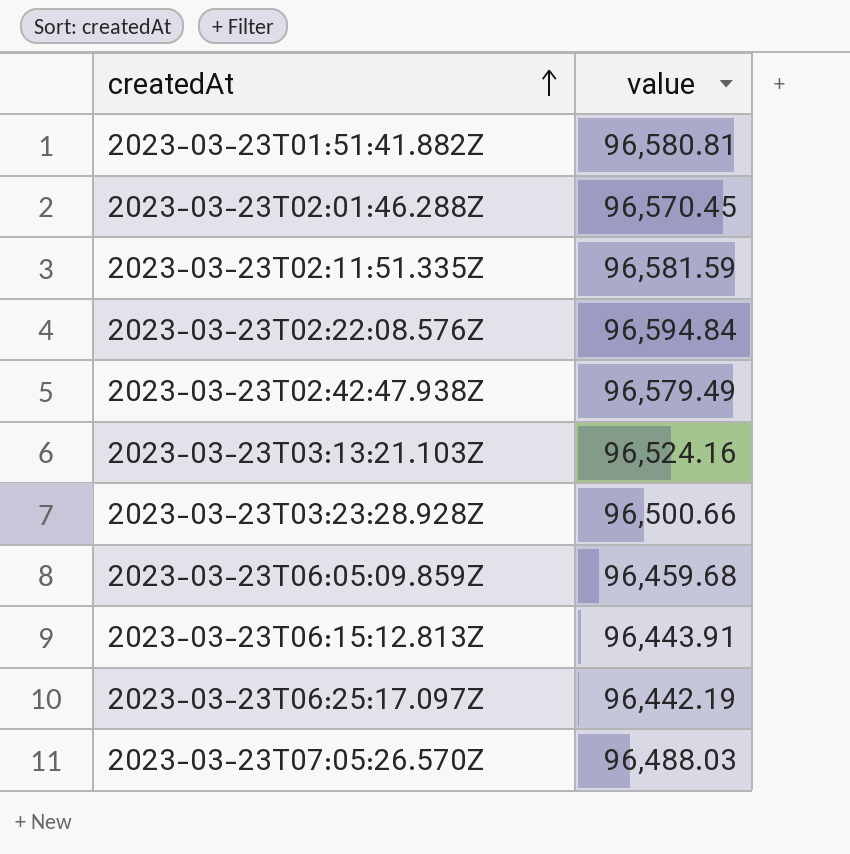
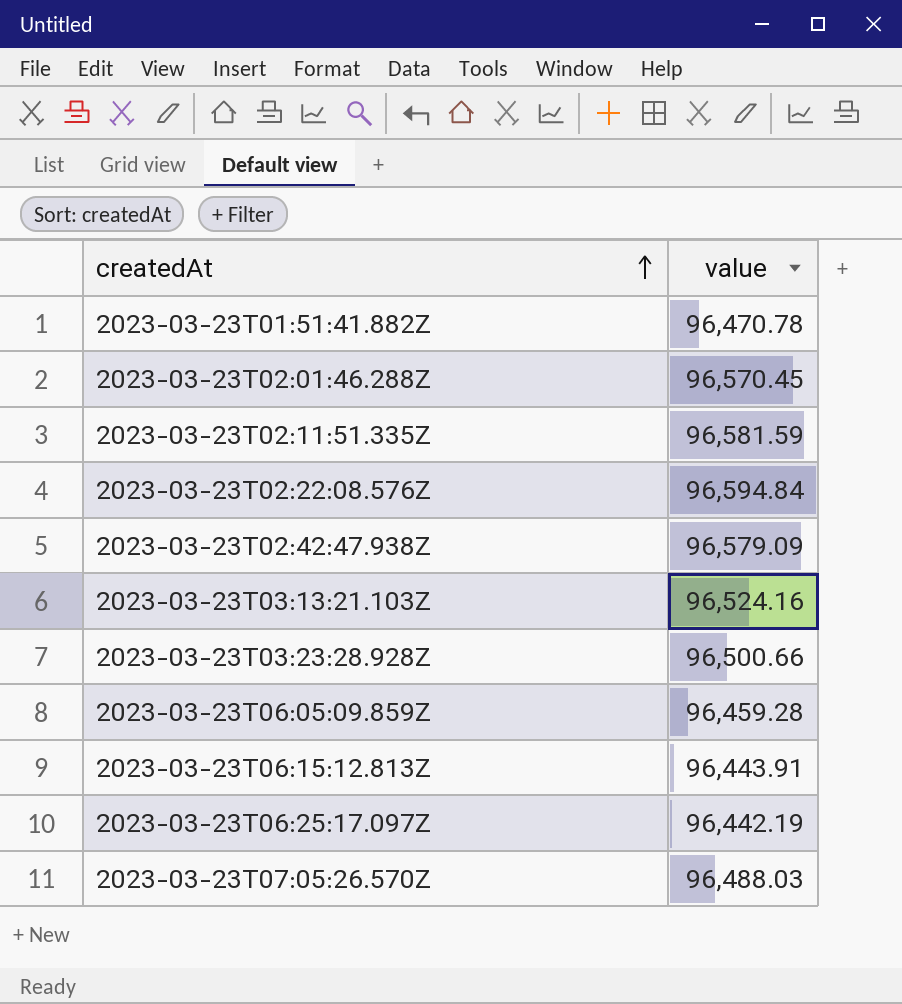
2023-03-23T01:51:41.882Z | value: 96,580.81 -> 96,470.78
2023-03-23T02:42:47.938Z | value: 96,579.49 -> 96,579.09
2023-03-23T06:05:09.859Z | value: 96,459.68 -> 96,459.28

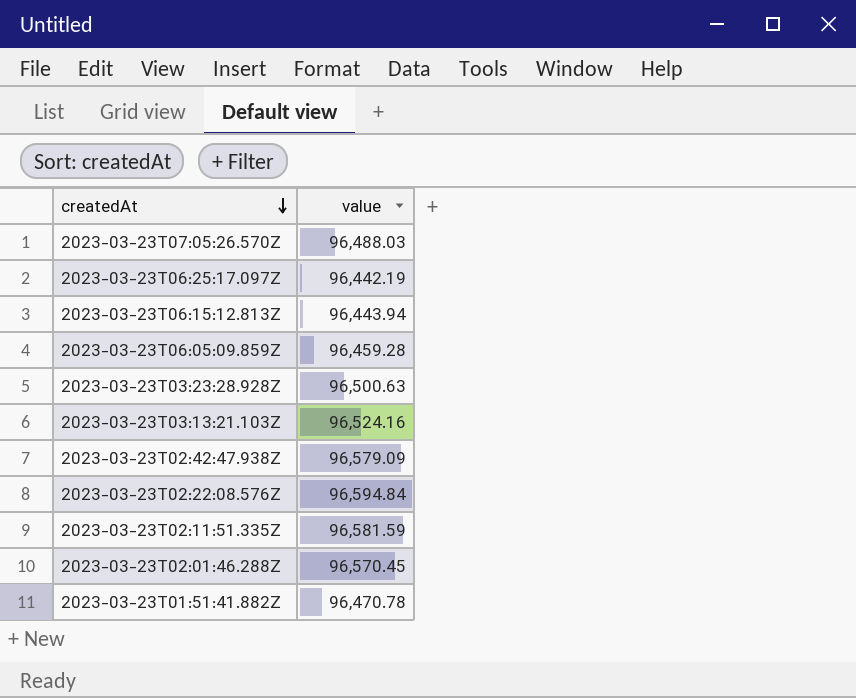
row order: createdAt ascending -> createdAt descending
2023-03-23T06:15:12.813Z | value: 96,443.91 -> 96,443.94
2023-03-23T03:23:28.928Z | value: 96,500.66 -> 96,500.63

